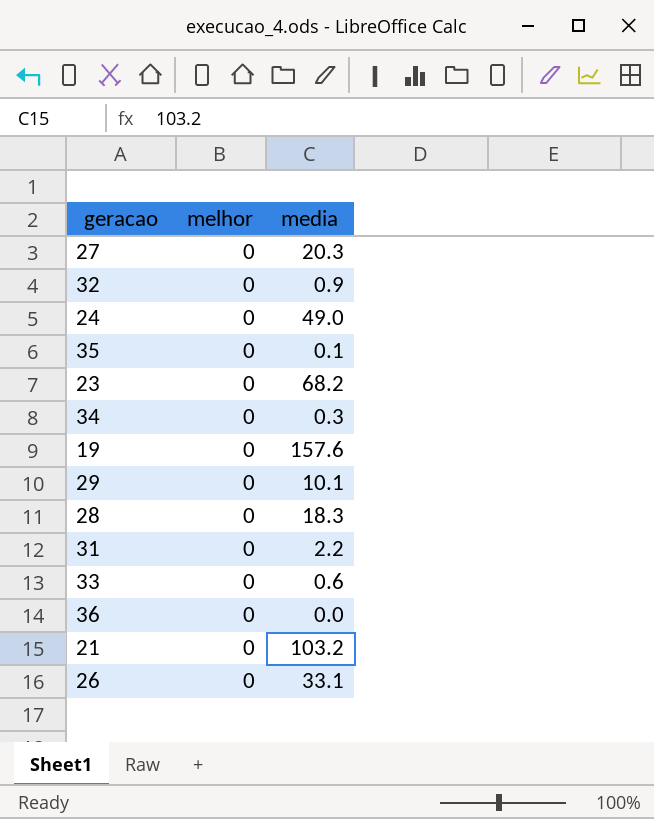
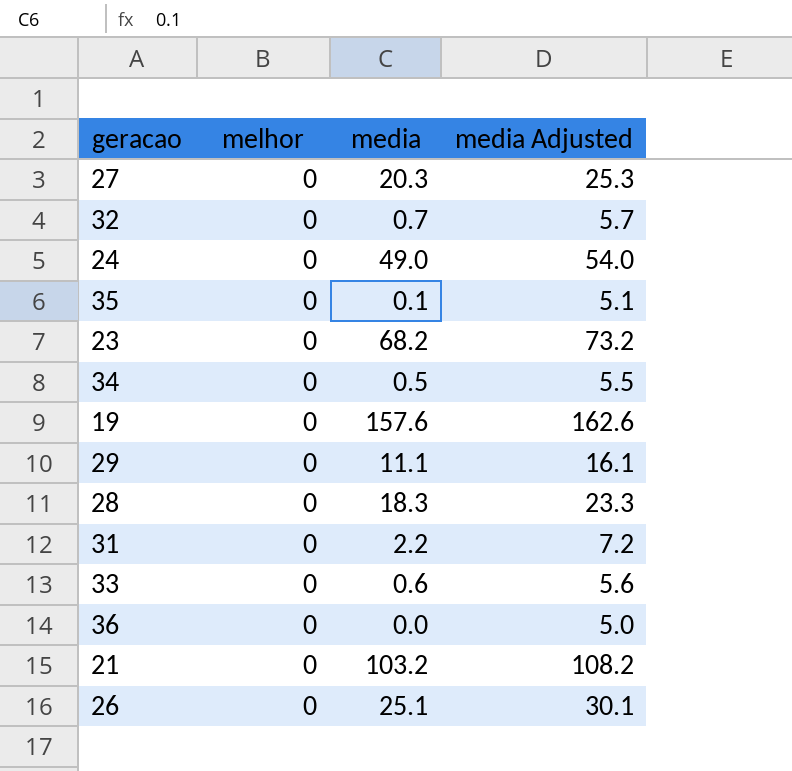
column media Adjusted | formula: none -> [media] + 5
32 | media: 0.9 -> 0.7
34 | media: 0.3 -> 0.5
29 | media: 10.1 -> 11.1
26 | media: 33.1 -> 25.1

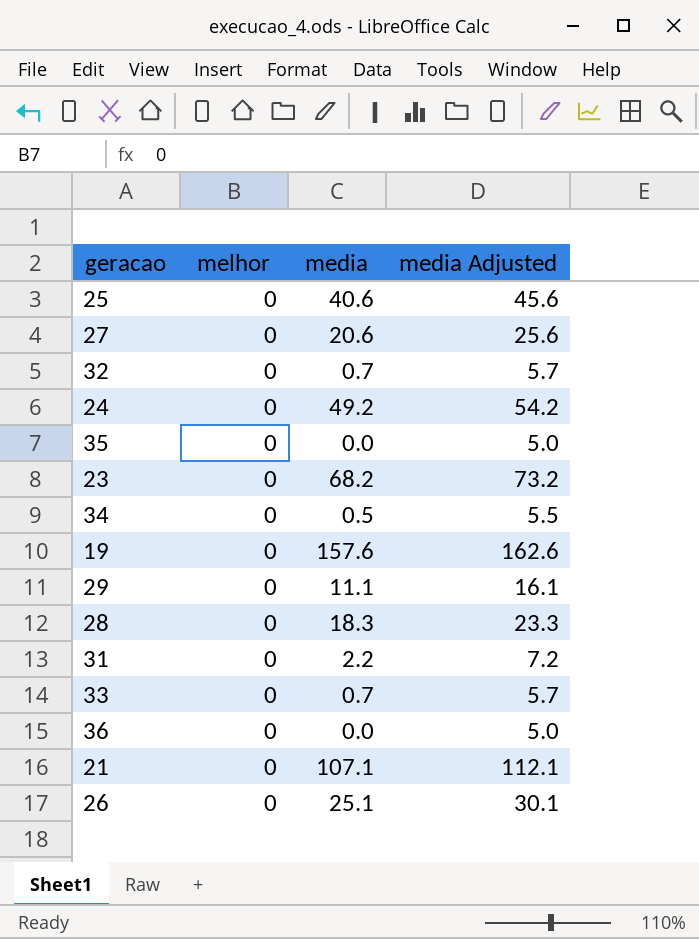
row 25: none -> 0 | 40.6 | 45.6
27 | media: 20.3 -> 20.6
27 | media Adjusted: 25.3 -> 25.6
24 | media: 49.0 -> 49.2
24 | media Adjusted: 54.0 -> 54.2
35 | media: 0.1 -> 0.0
35 | media Adjusted: 5.1 -> 5.0
33 | media: 0.6 -> 0.7
33 | media Adjusted: 5.6 -> 5.7
21 | media: 103.2 -> 107.1
21 | media Adjusted: 108.2 -> 112.1

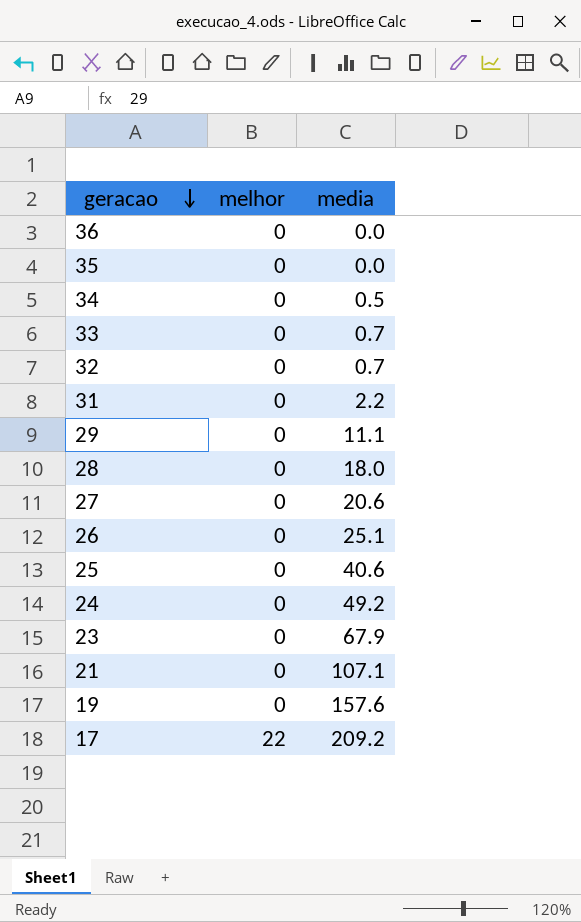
row order: none -> geracao descending
column media Adjusted | formula: [media] + 5 -> none
28 | media: 18.3 -> 18.0
23 | media: 68.2 -> 67.9
row 17: none -> 22 | 209.2

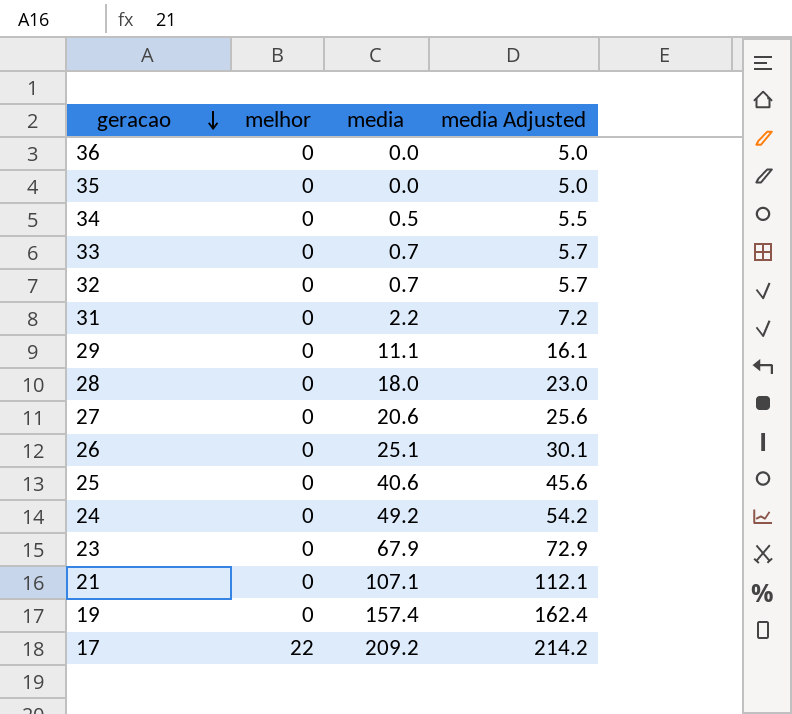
column media Adjusted | formula: none -> [media] + 5
19 | media: 157.6 -> 157.4

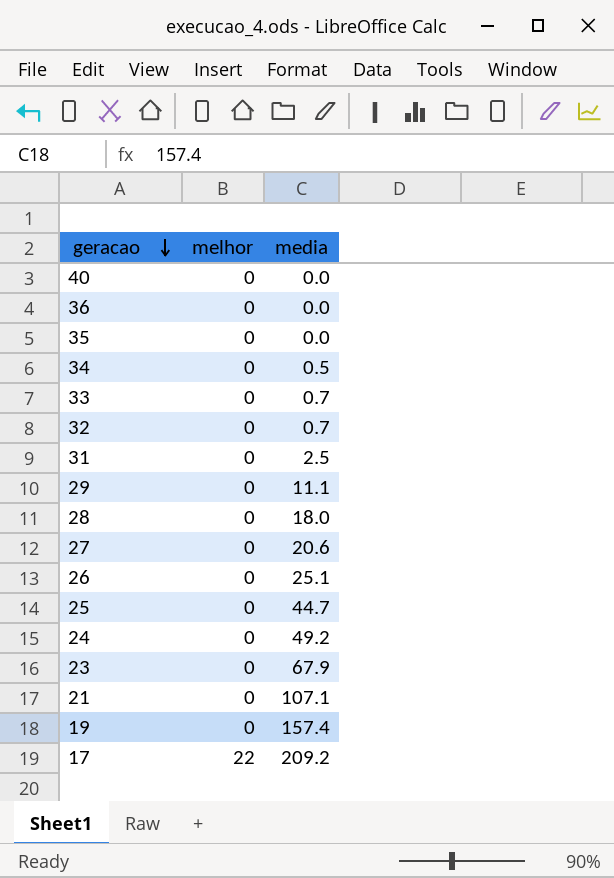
column media Adjusted | formula: [media] + 5 -> none
row 40: none -> 0 | 0.0
31 | media: 2.2 -> 2.5
25 | media: 40.6 -> 44.7

